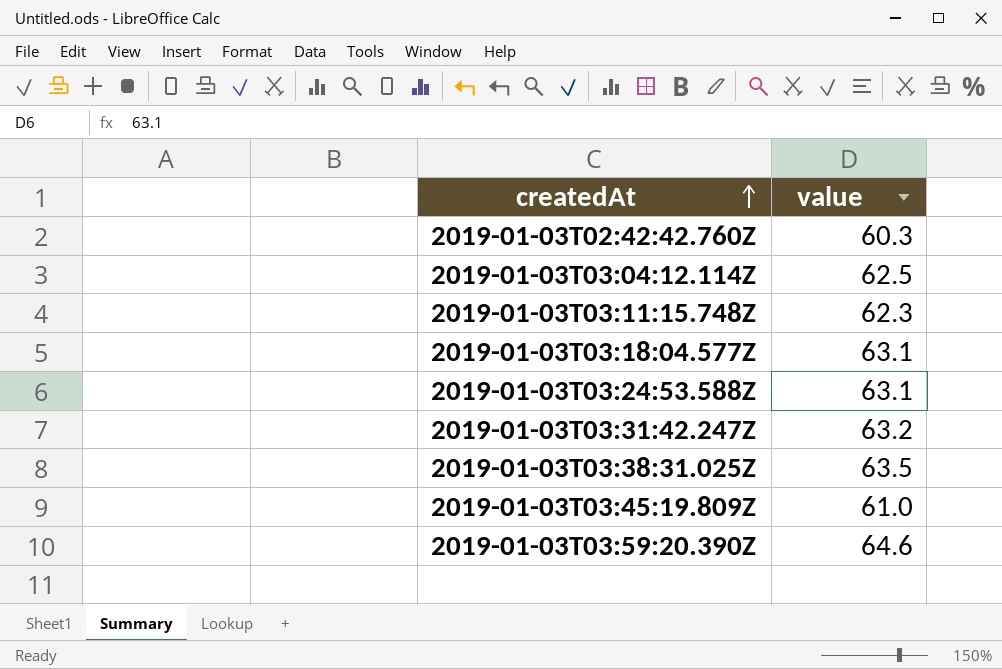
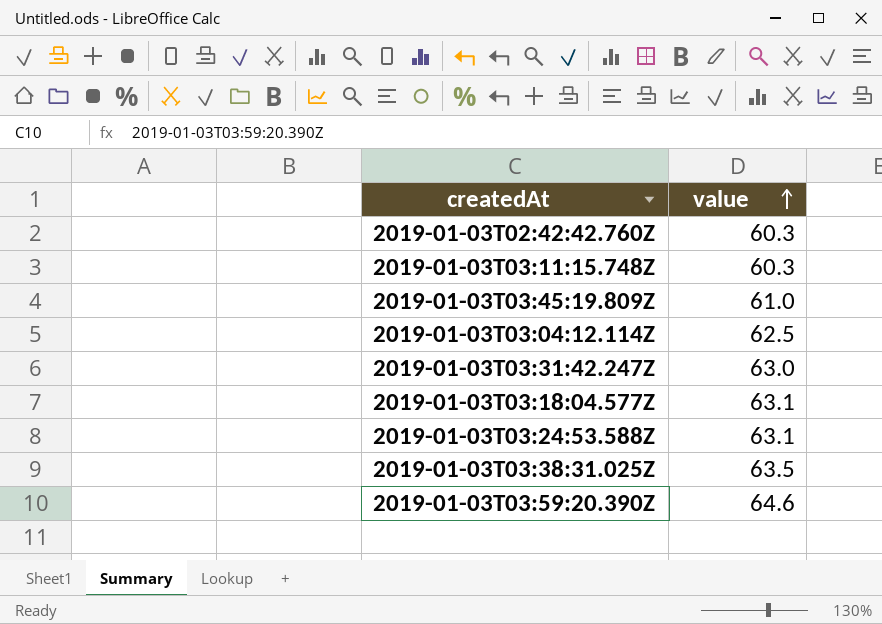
row order: createdAt ascending -> value ascending
2019-01-03T03:11:15.748Z | value: 62.3 -> 60.3
2019-01-03T03:31:42.247Z | value: 63.2 -> 63.0

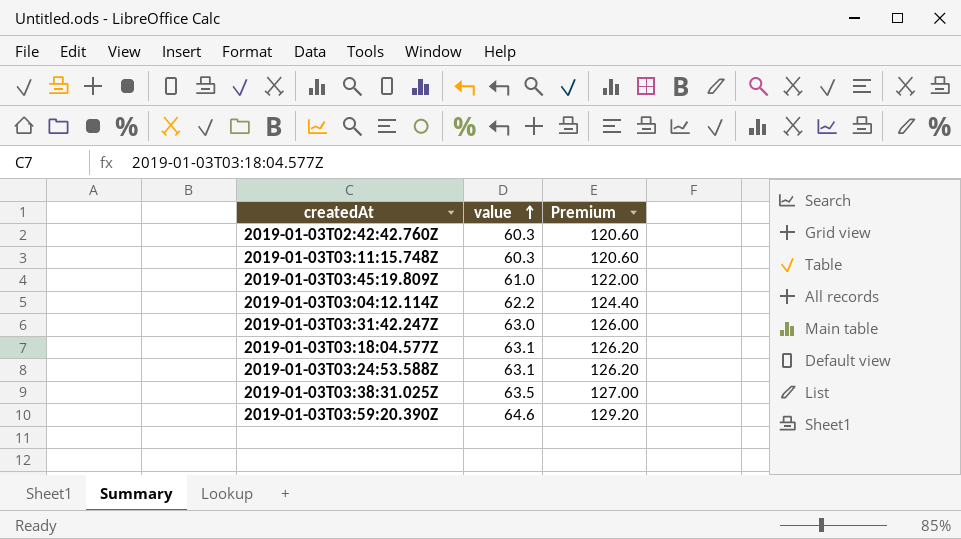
column Premium | formula: none -> [value] * 2
2019-01-03T03:04:12.114Z | value: 62.5 -> 62.2

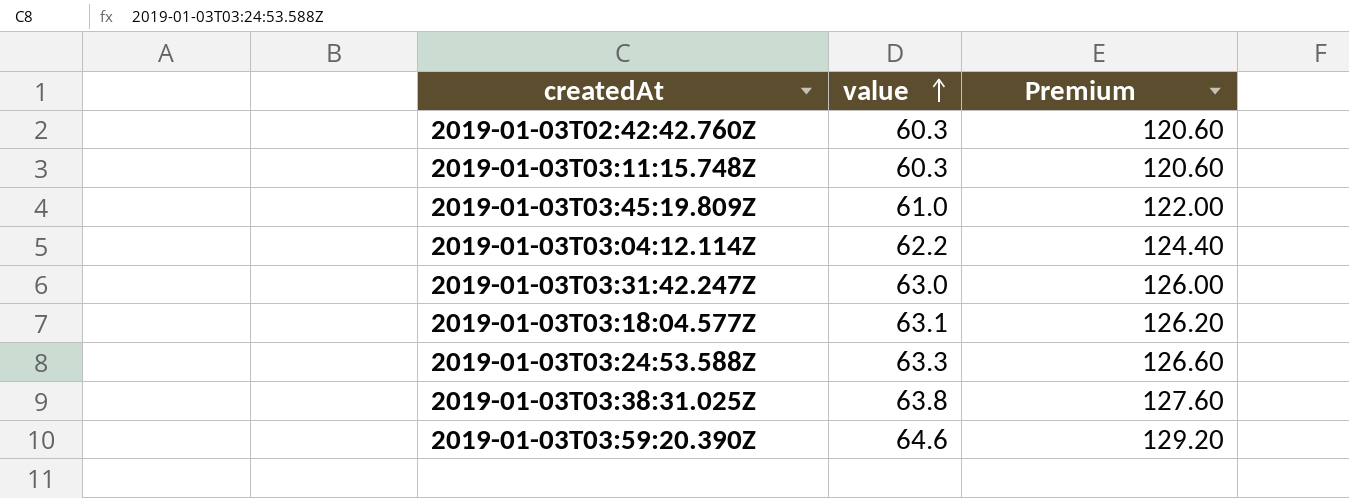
2019-01-03T03:24:53.588Z | value: 63.1 -> 63.3
2019-01-03T03:24:53.588Z | Premium: 126.20 -> 126.60
2019-01-03T03:38:31.025Z | value: 63.5 -> 63.8
2019-01-03T03:38:31.025Z | Premium: 127.00 -> 127.60

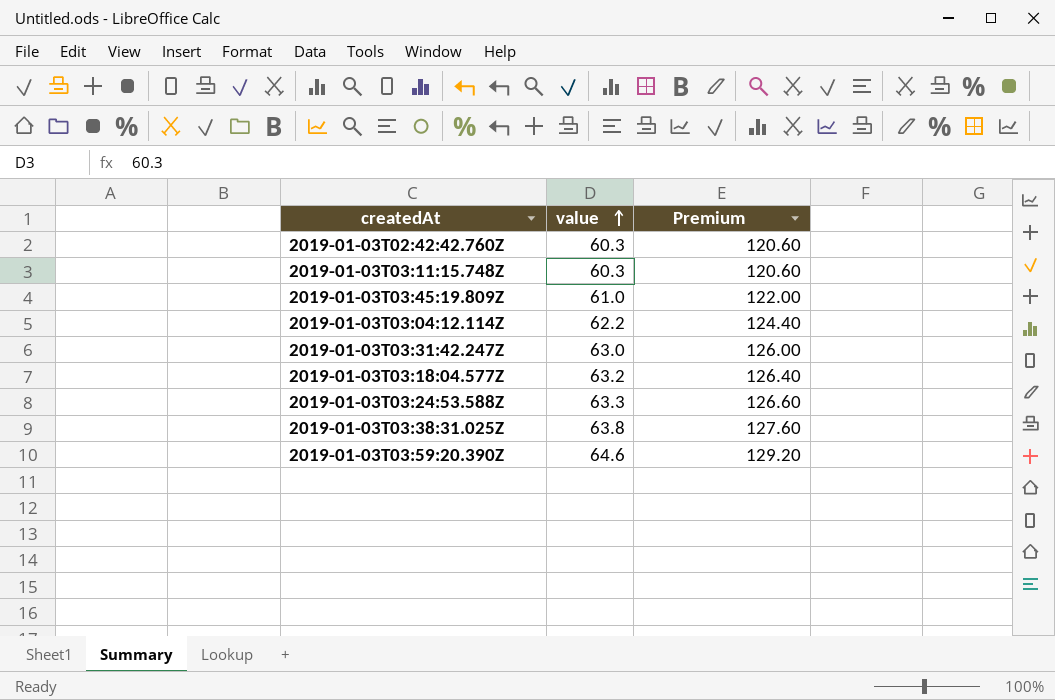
2019-01-03T03:18:04.577Z | value: 63.1 -> 63.2
2019-01-03T03:18:04.577Z | Premium: 126.20 -> 126.40

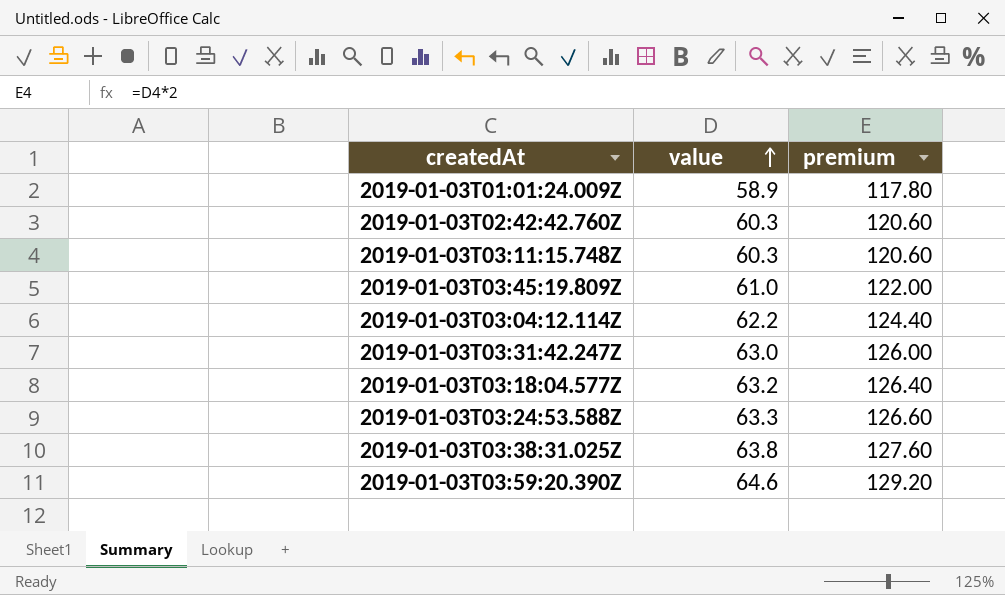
column name: Premium -> premium
row 2019-01-03T01:01:24.009Z: none -> 58.9 | 117.80

